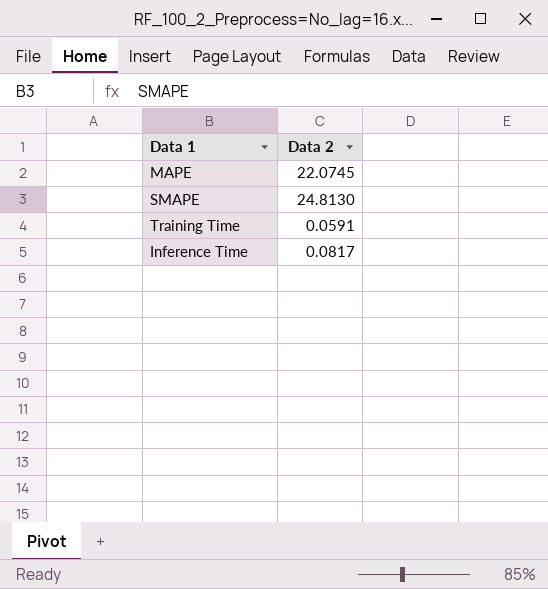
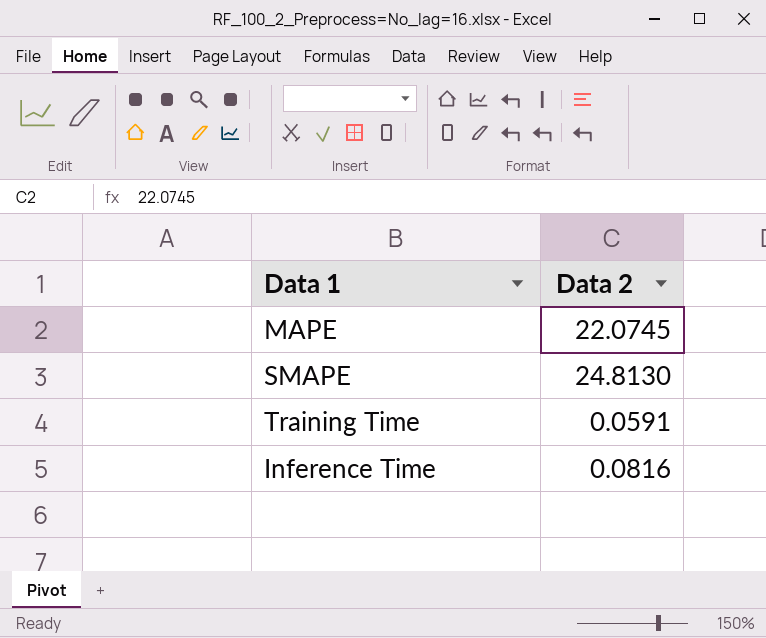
Inference Time | Data 2: 0.0817 -> 0.0816

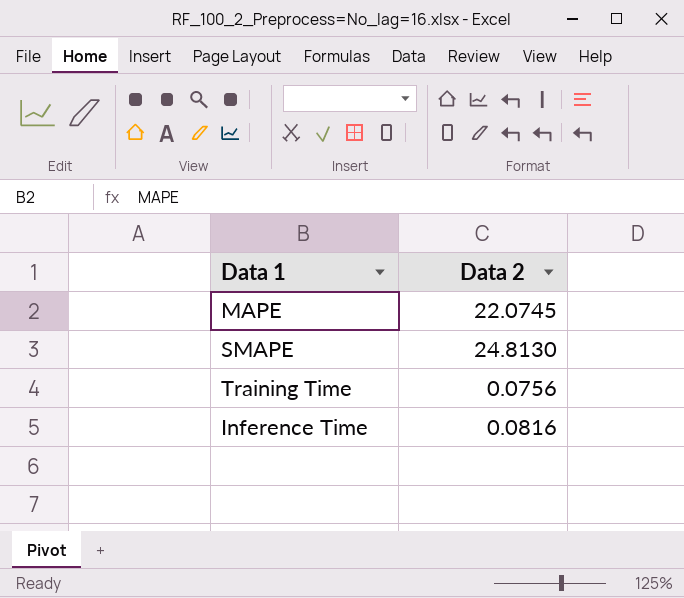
Training Time | Data 2: 0.0591 -> 0.0756

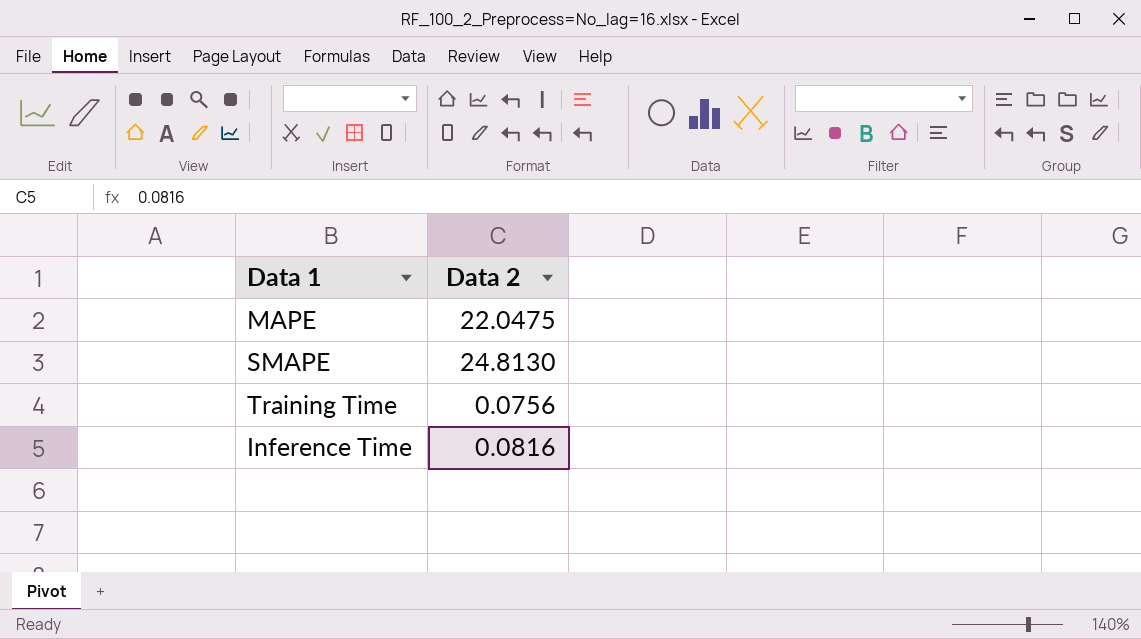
MAPE | Data 2: 22.0745 -> 22.0475

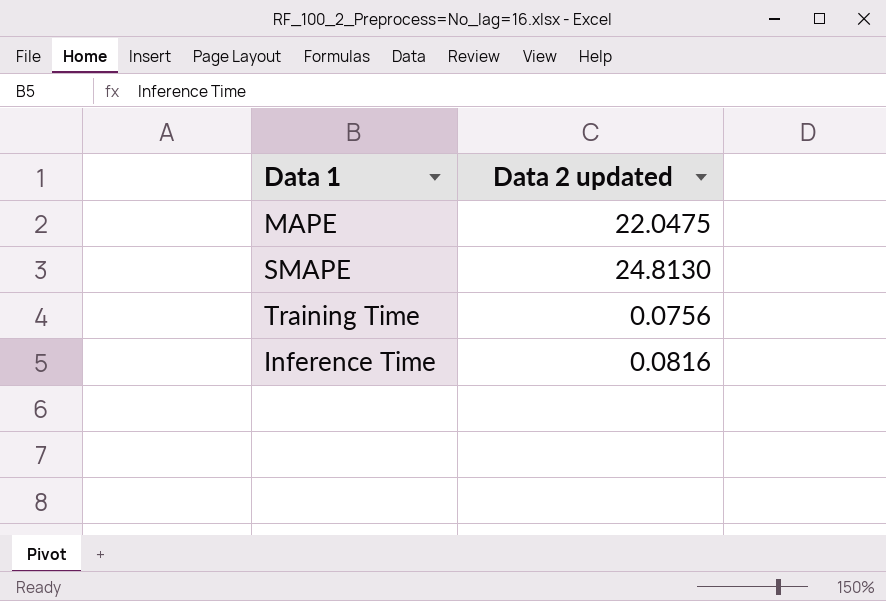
column name: Data 2 -> Data 2 updated

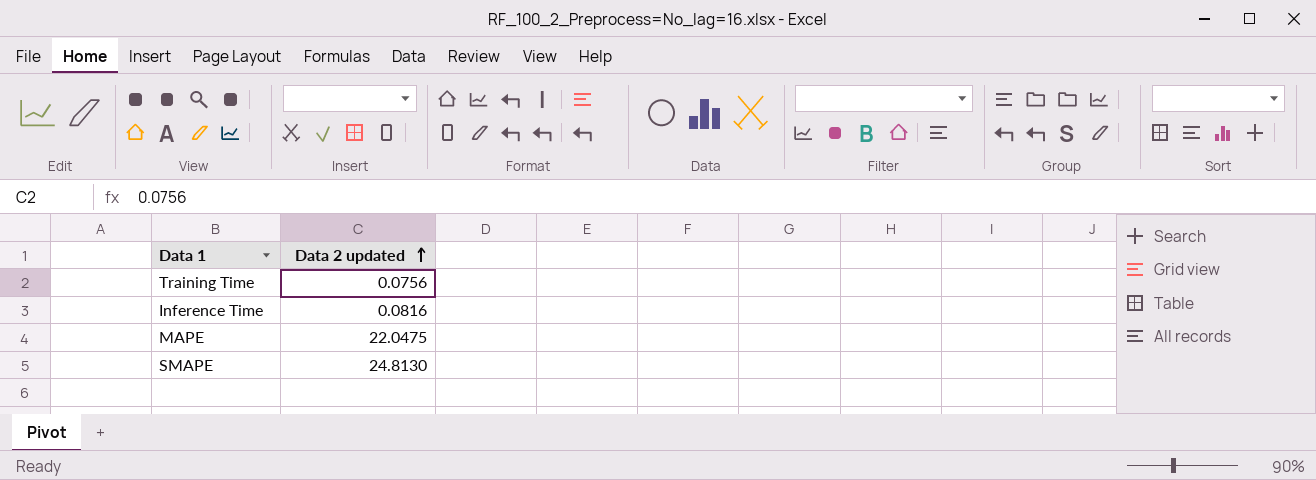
row order: none -> Data 2 updated ascending

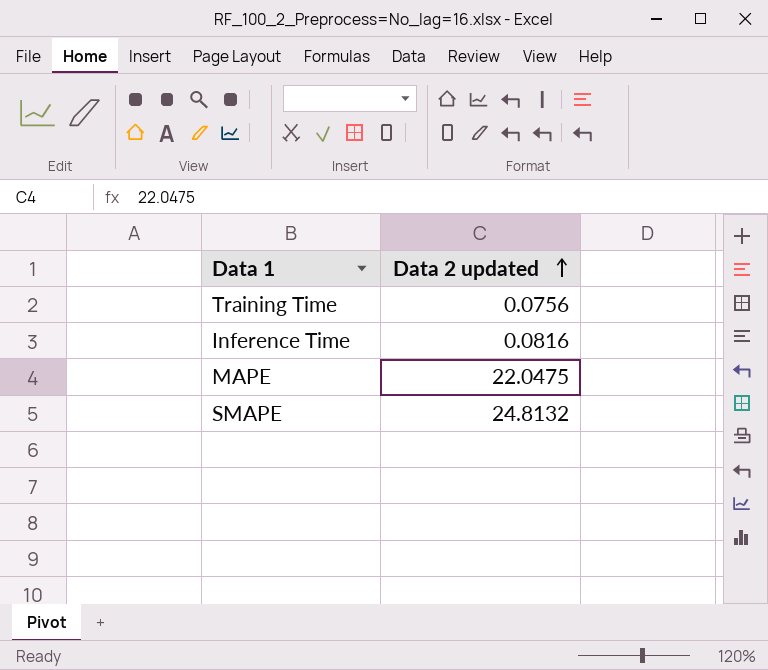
SMAPE | Data 2 updated: 24.8130 -> 24.8132

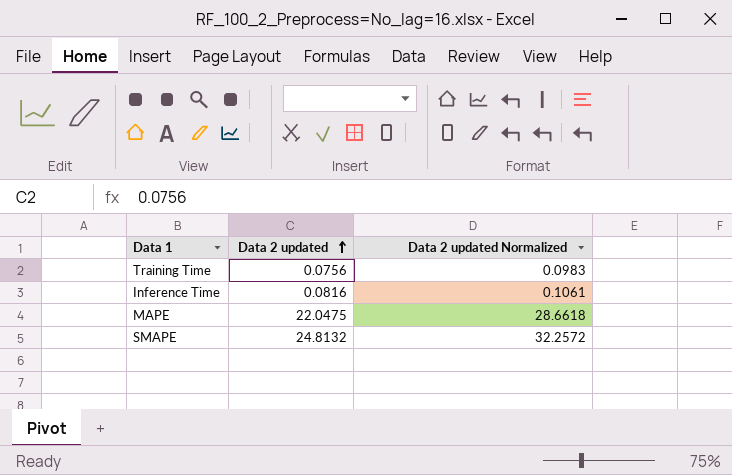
column Data 2 updated Normalized | formula: none -> [Data 2 updated] * 1.3

